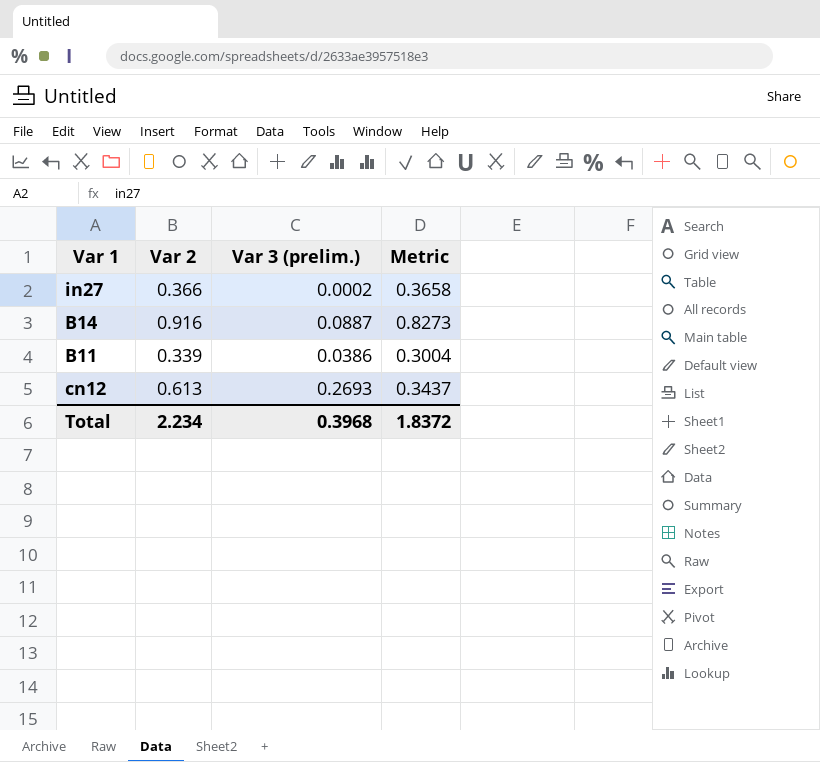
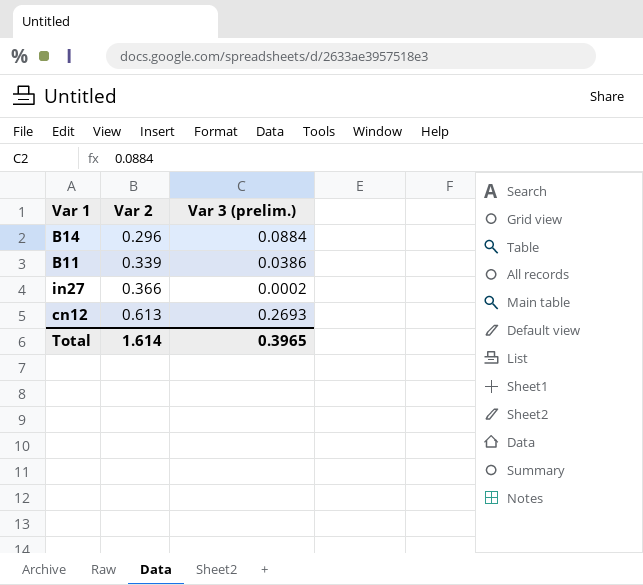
row order: none -> Var 2 ascending
column Metric | formula: [Var 2] - [Var 3 (prelim.)] -> none
B14 | Var 2: 0.916 -> 0.296
B14 | Var 3 (prelim.): 0.0887 -> 0.0884
Total | Var 2: 2.234 -> 1.614
Total | Var 3 (prelim.): 0.3968 -> 0.3965

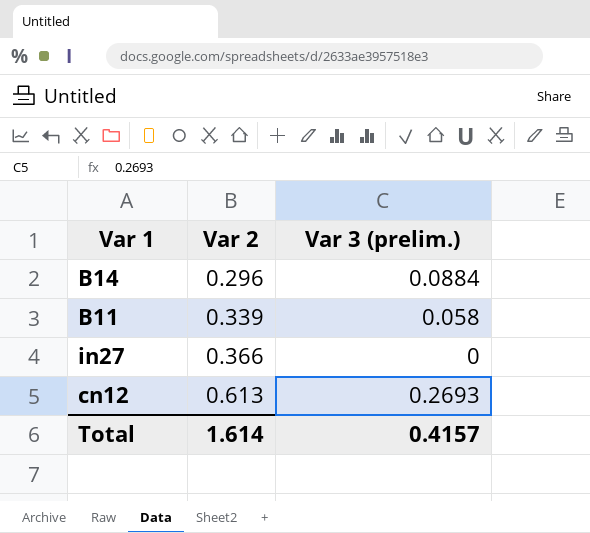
B11 | Var 3 (prelim.): 0.0386 -> 0.058
in27 | Var 3 (prelim.): 0.0002 -> 0
Total | Var 3 (prelim.): 0.3965 -> 0.4157

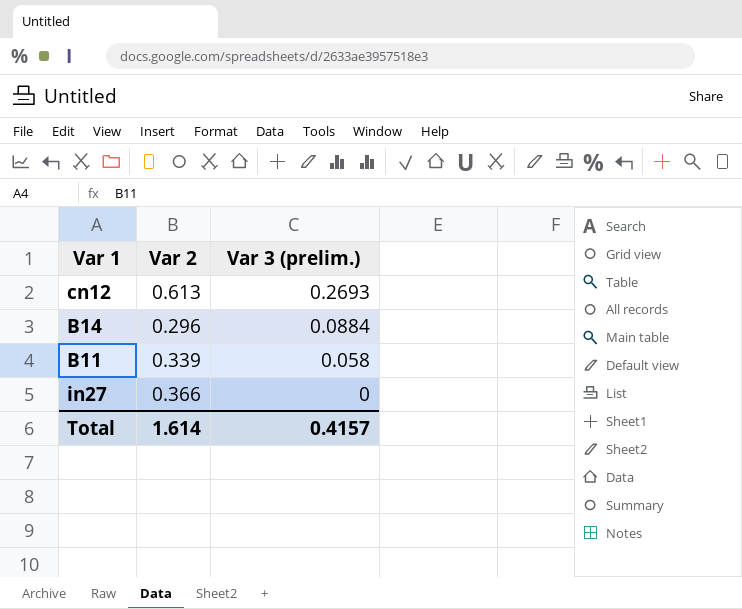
row order: Var 2 ascending -> Var 3 (prelim.) descending

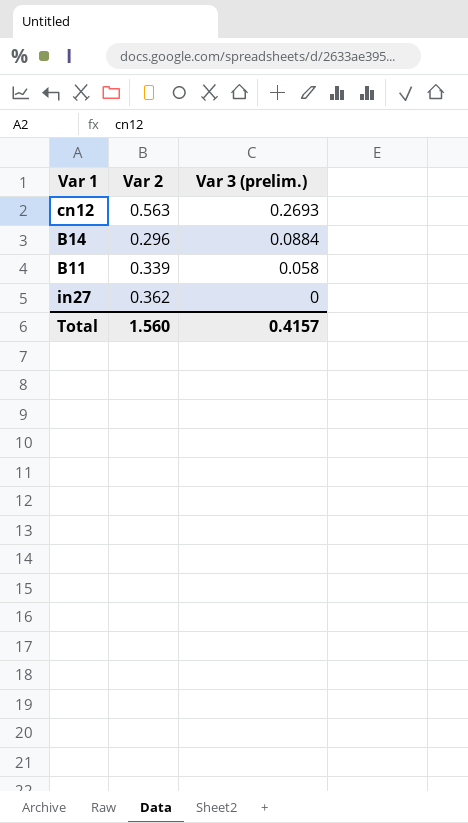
cn12 | Var 2: 0.613 -> 0.563
in27 | Var 2: 0.366 -> 0.362
Total | Var 2: 1.614 -> 1.560

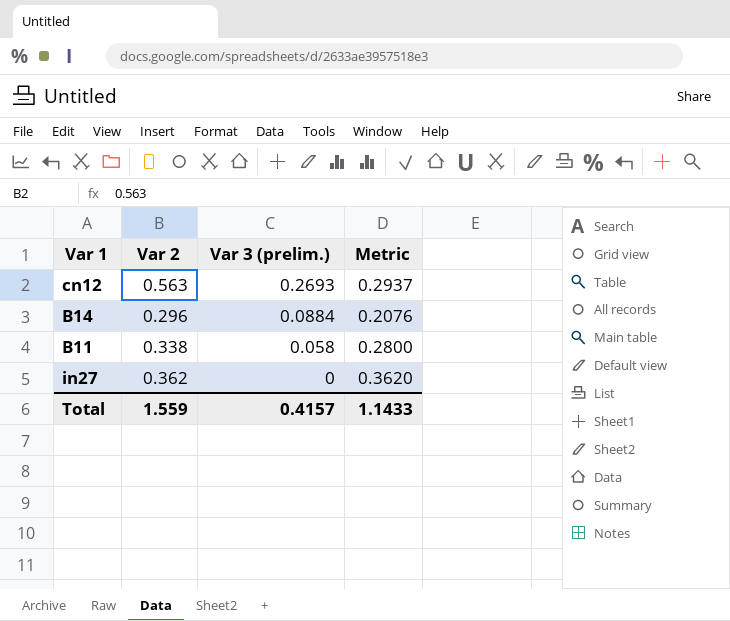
column Metric | formula: none -> [Var 2] - [Var 3 (prelim.)]
B11 | Var 2: 0.339 -> 0.338
Total | Var 2: 1.560 -> 1.559

